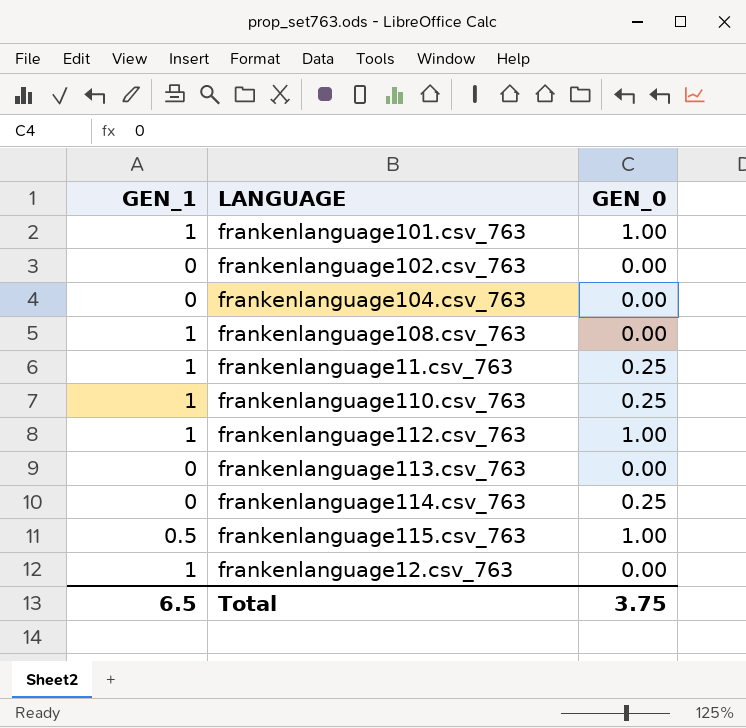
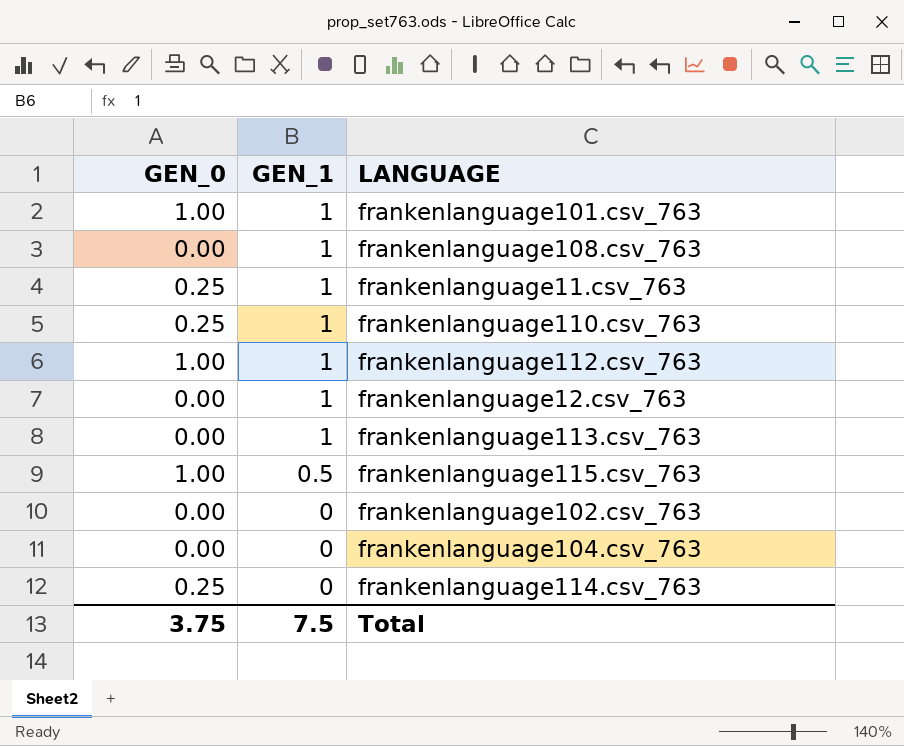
row order: none -> GEN_1 descending
column GEN_0 | position: 3 -> 1
frankenlanguage113.csv_763 | GEN_1: 0 -> 1
Total | GEN_1: 6.5 -> 7.5

